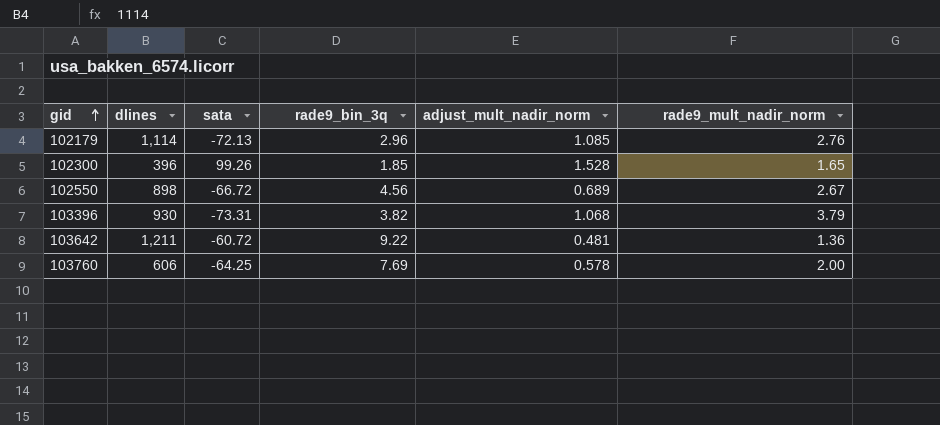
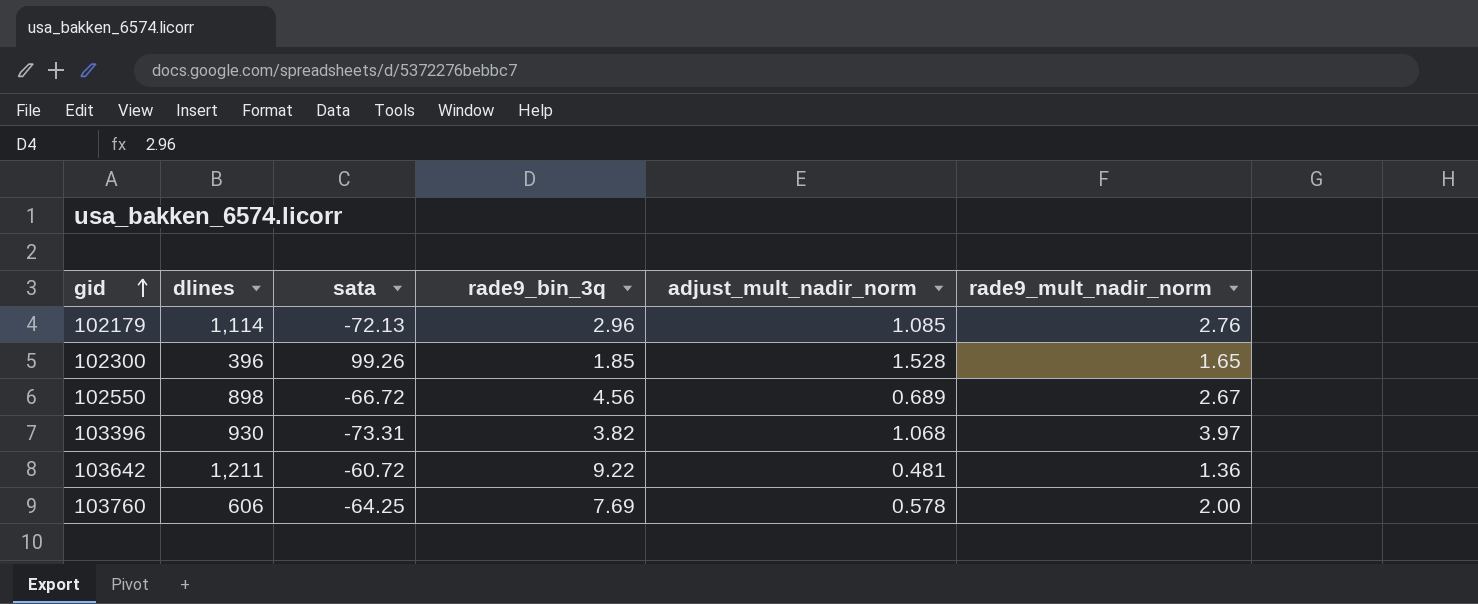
103396 | rade9_mult_nadir_norm: 3.79 -> 3.97

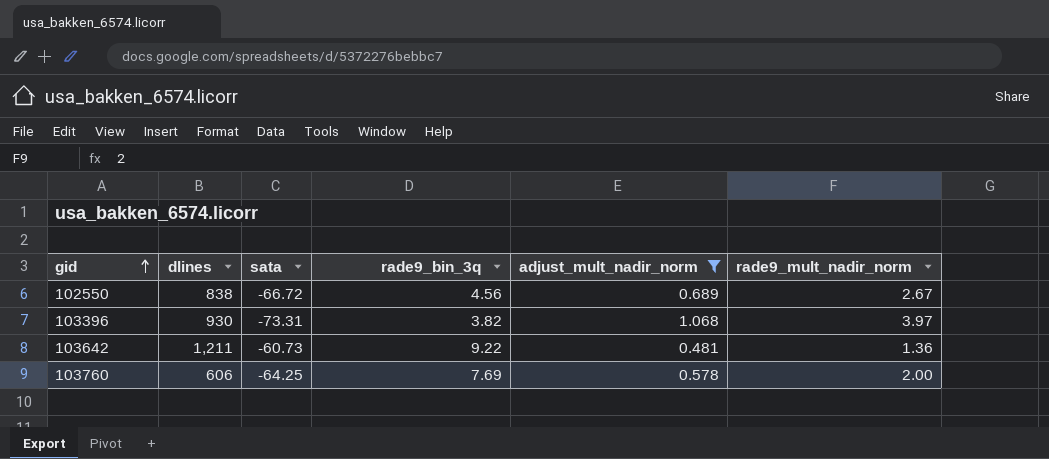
filter: none -> adjust_mult_nadir_norm <= 1.068
102550 | dlines: 898 -> 838
103642 | sata: -60.72 -> -60.73

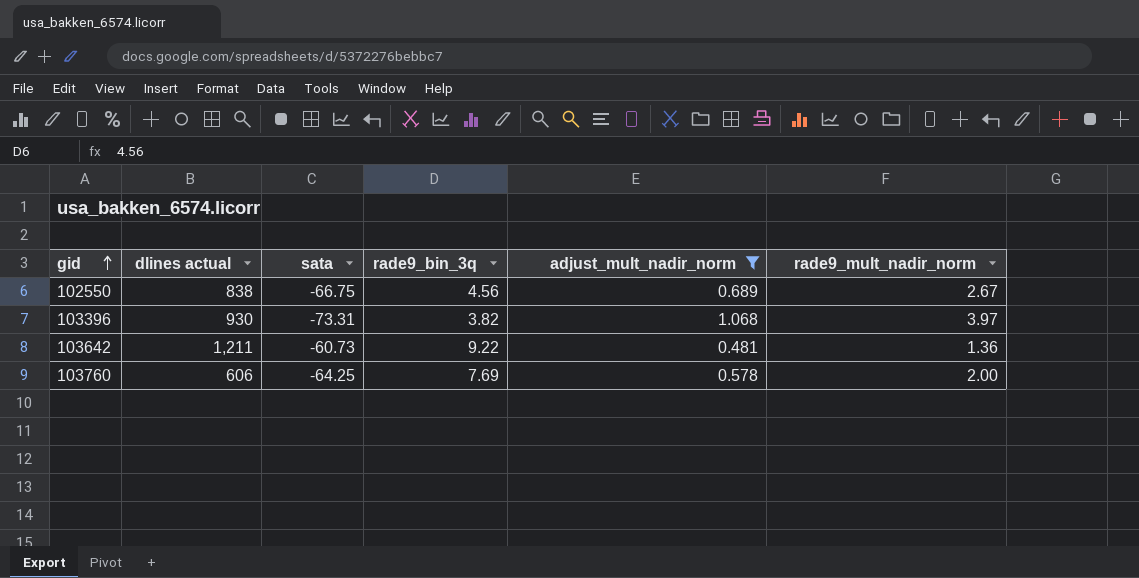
column name: dlines -> dlines actual
102550 | sata: -66.72 -> -66.75

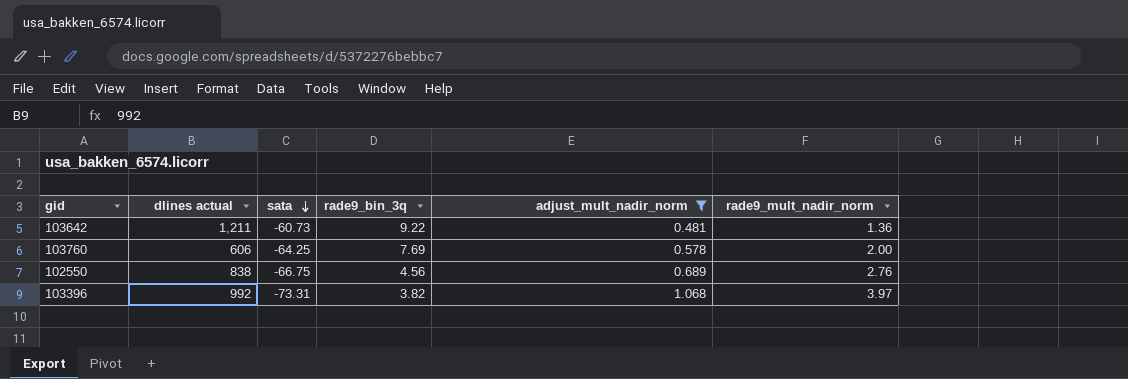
row order: gid ascending -> sata descending
102550 | rade9_mult_nadir_norm: 2.67 -> 2.76
103396 | dlines actual: 930 -> 992

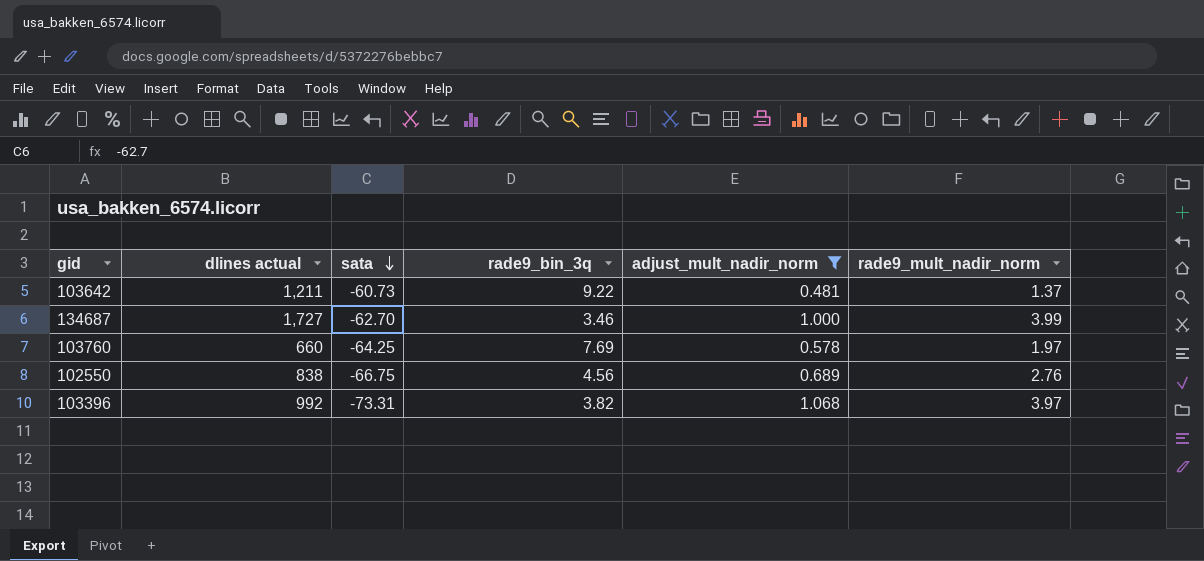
103642 | rade9_mult_nadir_norm: 1.36 -> 1.37
row 134687: none -> 1,727 | -62.70 | 3.46 | 1.000 | 3.99
103760 | dlines actual: 606 -> 660
103760 | rade9_mult_nadir_norm: 2.00 -> 1.97

